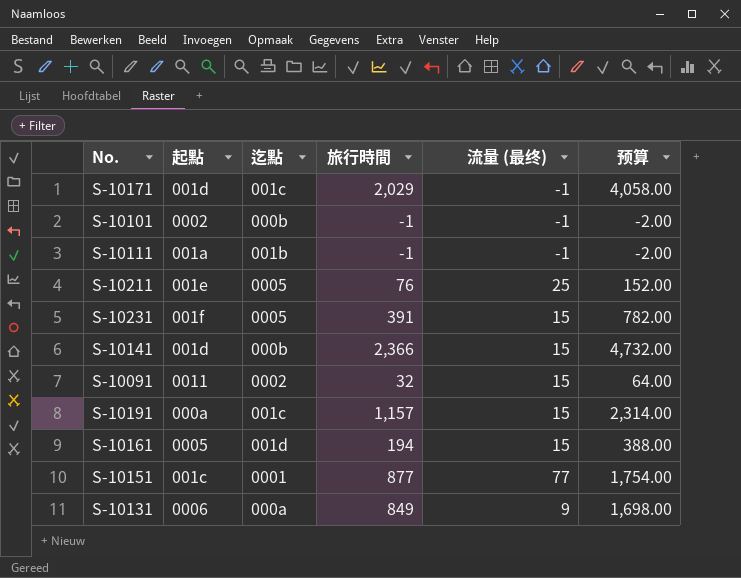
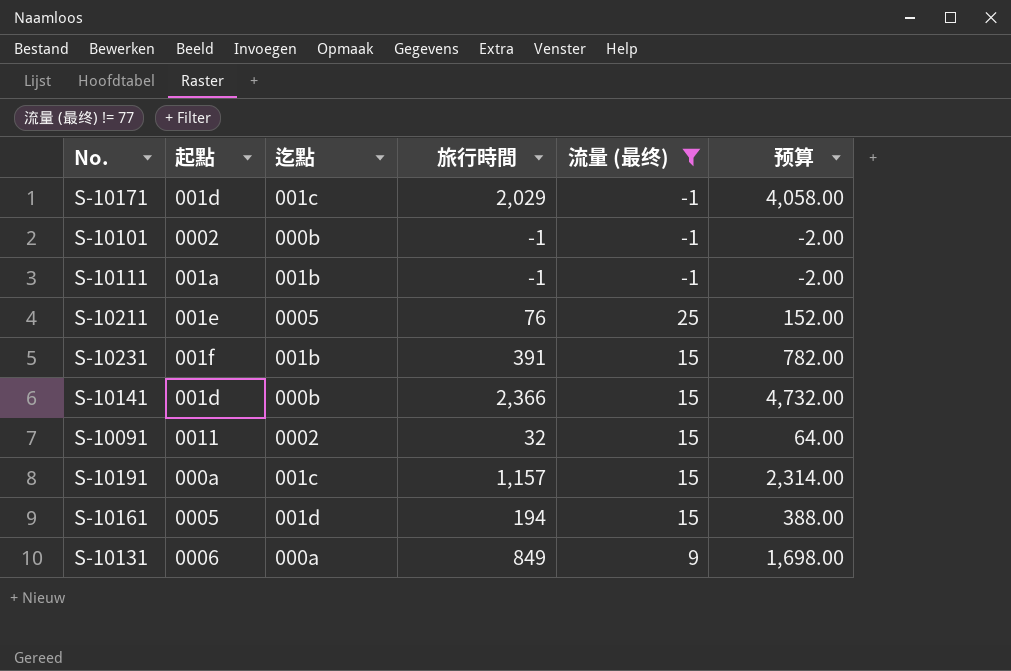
filter: none -> 流量 (最终) != 77
S-10231 | 迄點: 0005 -> 001b

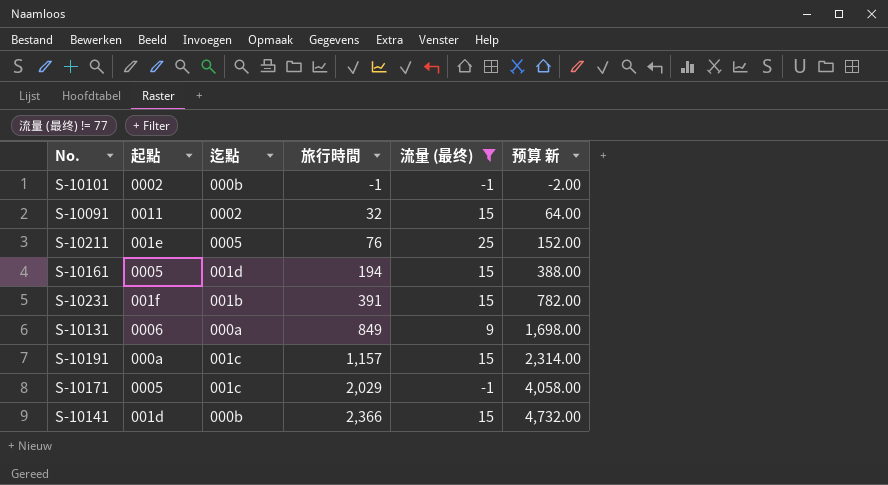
row order: none -> 旅行時間 ascending
column name: 预算 -> 预算 新
row S-10111: 001a | 001b | -1 | -1 | -2.00 -> none
S-10171 | 起點: 001d -> 0005

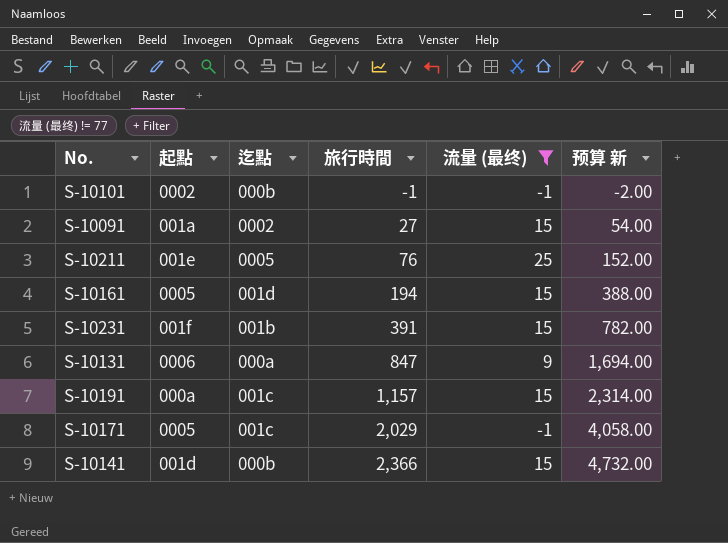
S-10091 | 起點: 0011 -> 001a
S-10091 | 旅行時間: 32 -> 27
S-10091 | 预算 新: 64.00 -> 54.00
S-10131 | 旅行時間: 849 -> 847
S-10131 | 预算 新: 1,698.00 -> 1,694.00

